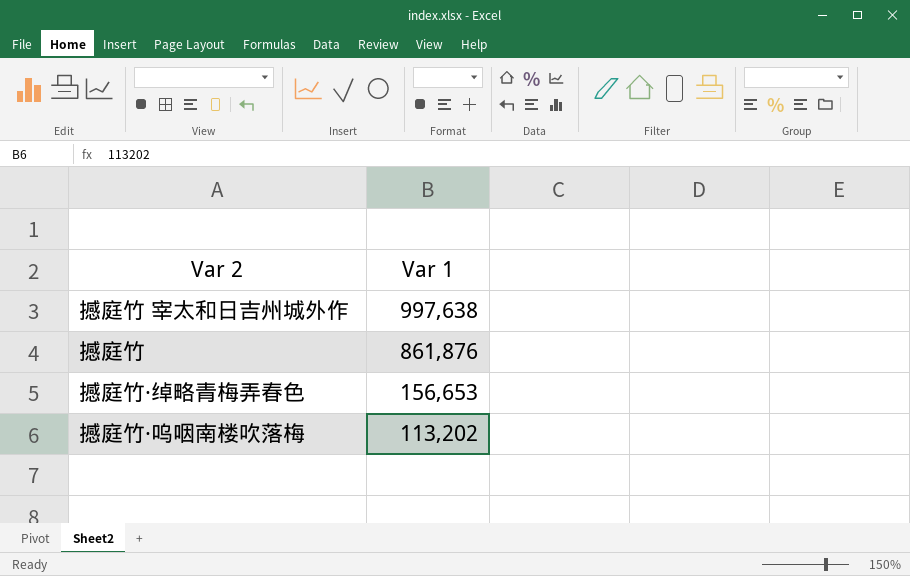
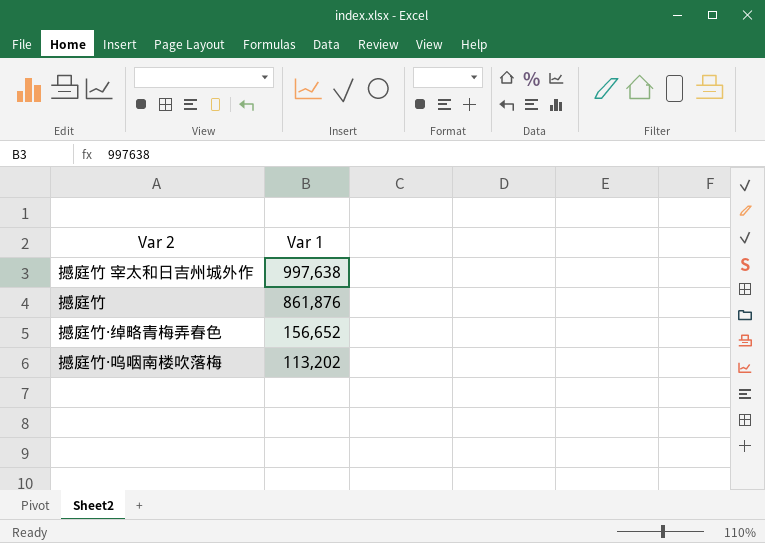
撼庭竹·绰略青梅弄春色 | Var 1: 156,653 -> 156,652

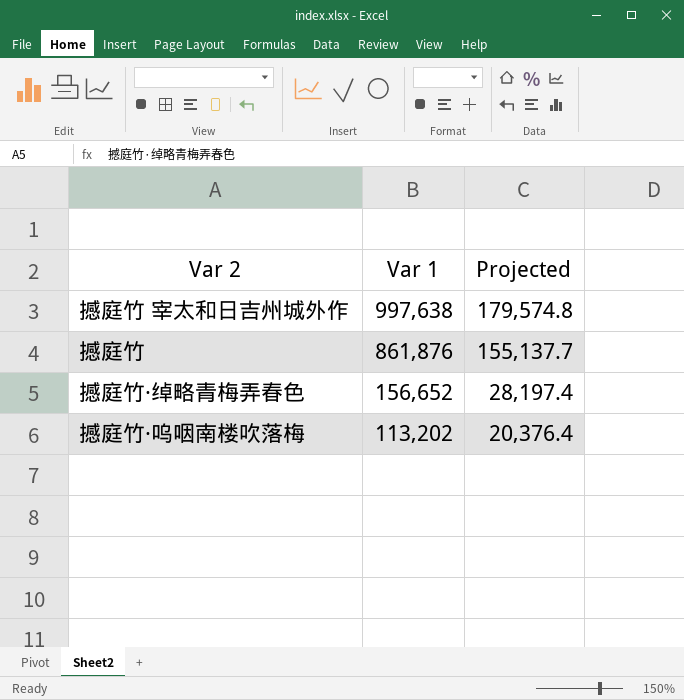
column Projected | formula: none -> [Var 1] * 0.18

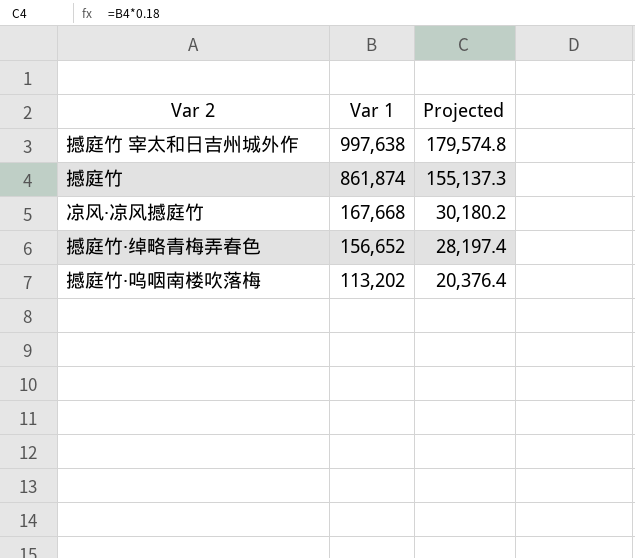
撼庭竹 | Var 1: 861,876 -> 861,874
撼庭竹 | Projected: 155,137.7 -> 155,137.3
row 凉风·凉风撼庭竹: none -> 167,668 | 30,180.2

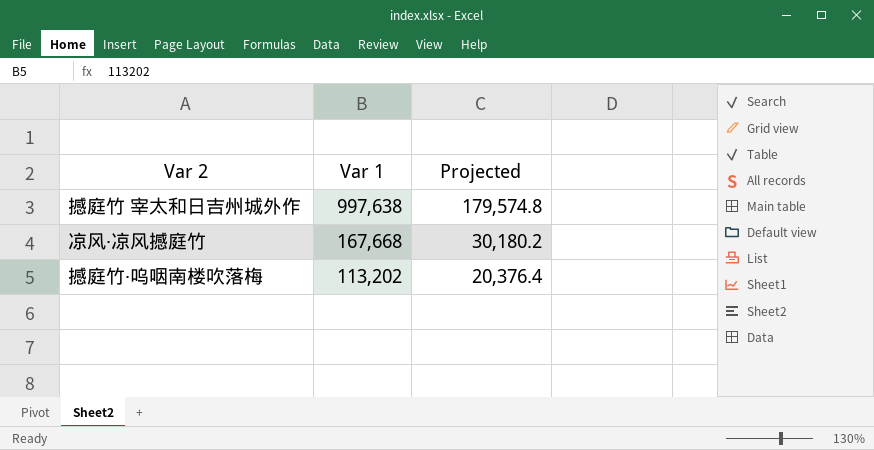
row 撼庭竹: 861,874 | 155,137.3 -> none
row 撼庭竹·绰略青梅弄春色: 156,652 | 28,197.4 -> none

